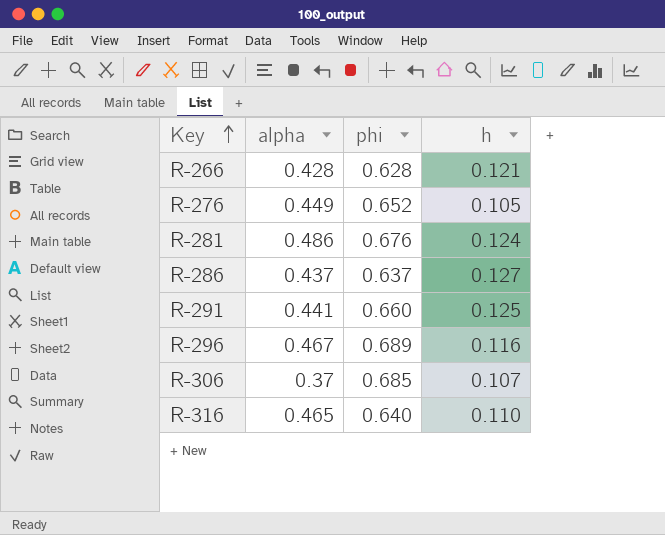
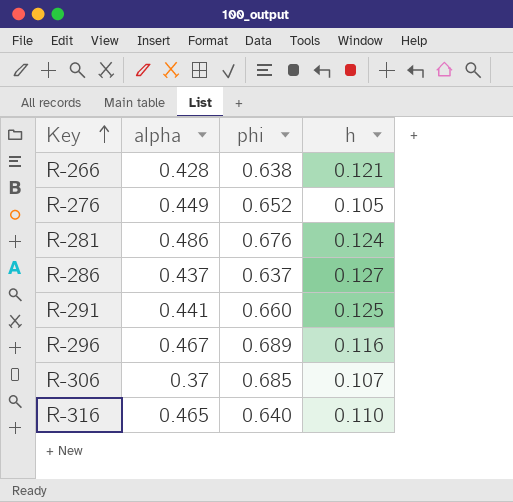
R-266 | phi: 0.628 -> 0.638

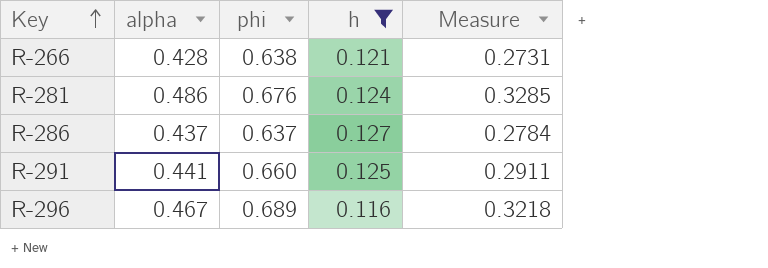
filter: none -> h >= 0.116
column Measure | formula: none -> [alpha] * [phi]

